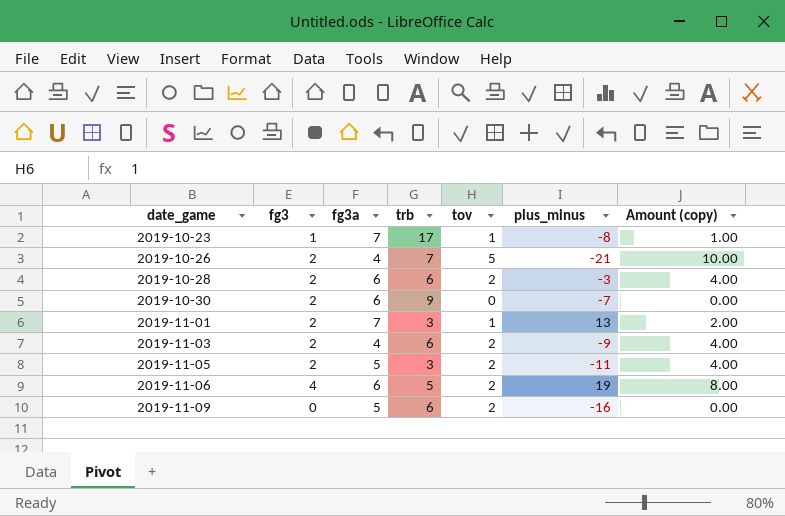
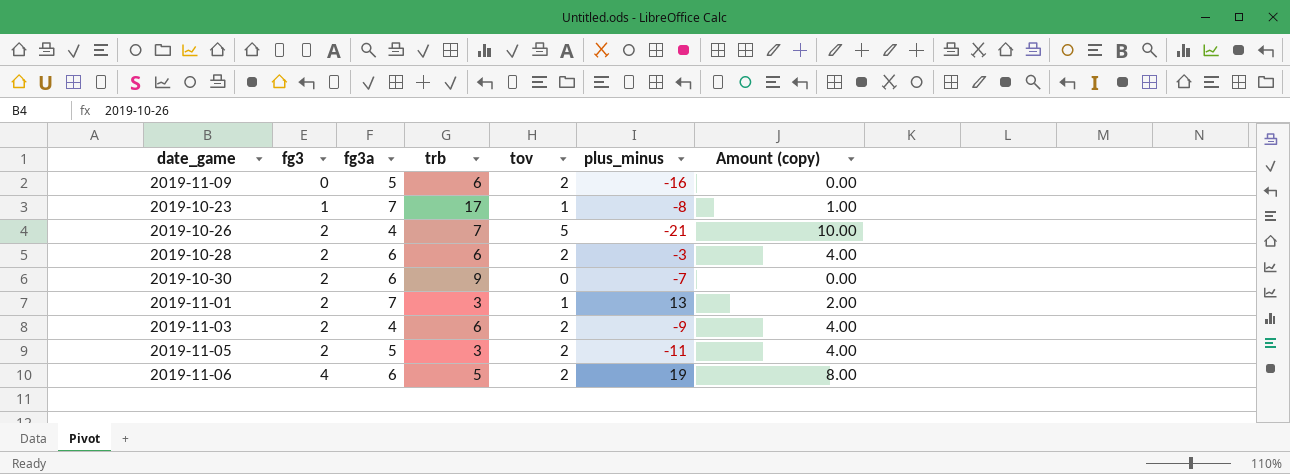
row order: date_game ascending -> fg3 ascending

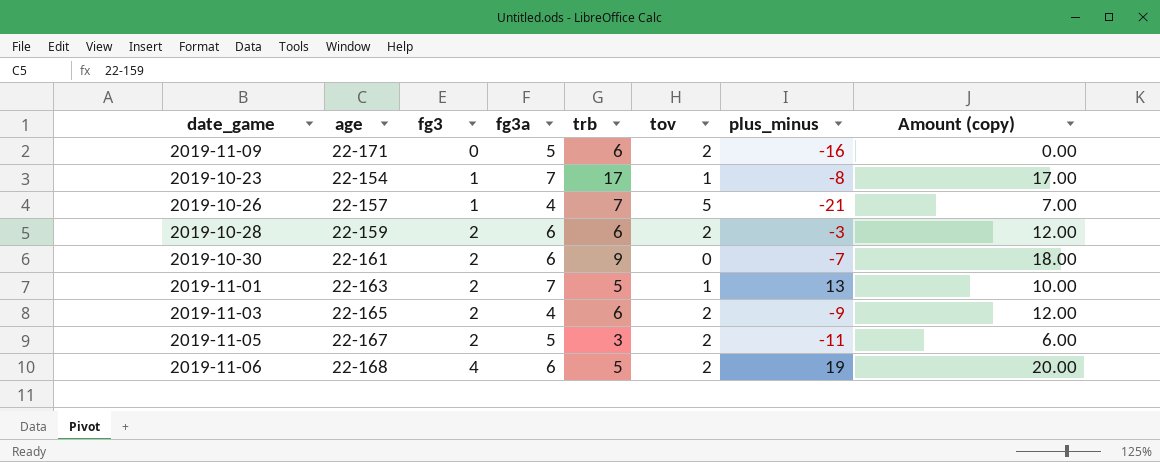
column age | position: none -> 2
column Amount (copy) | formula: [fg3] * [tov] -> [fg3] * [trb]
2019-10-26 | fg3: 2 -> 1
2019-11-01 | trb: 3 -> 5

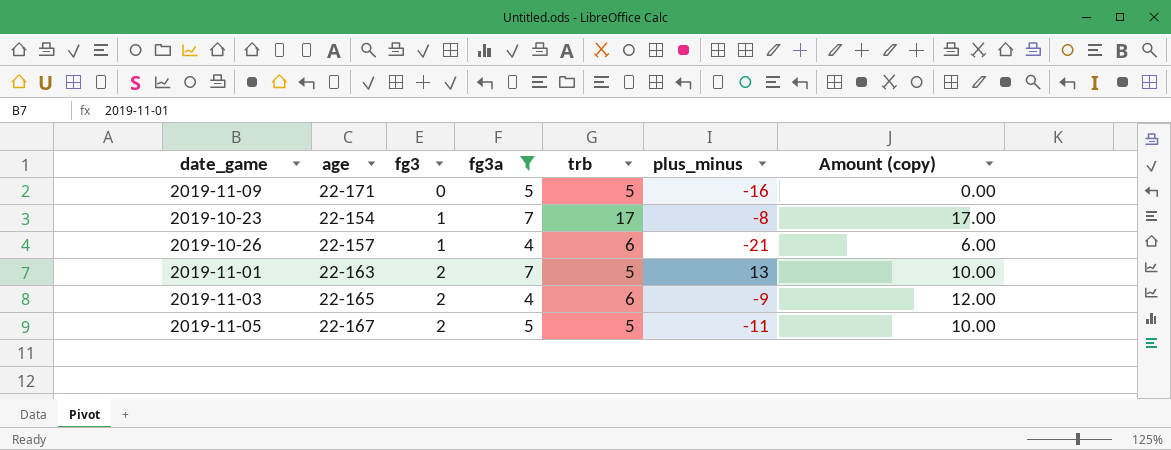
filter: none -> fg3a != 6
column tov | position: 6 -> none
2019-11-09 | trb: 6 -> 5
2019-10-26 | trb: 7 -> 6
2019-10-26 | Amount (copy): 7.00 -> 6.00
2019-11-05 | trb: 3 -> 5
2019-11-05 | Amount (copy): 6.00 -> 10.00

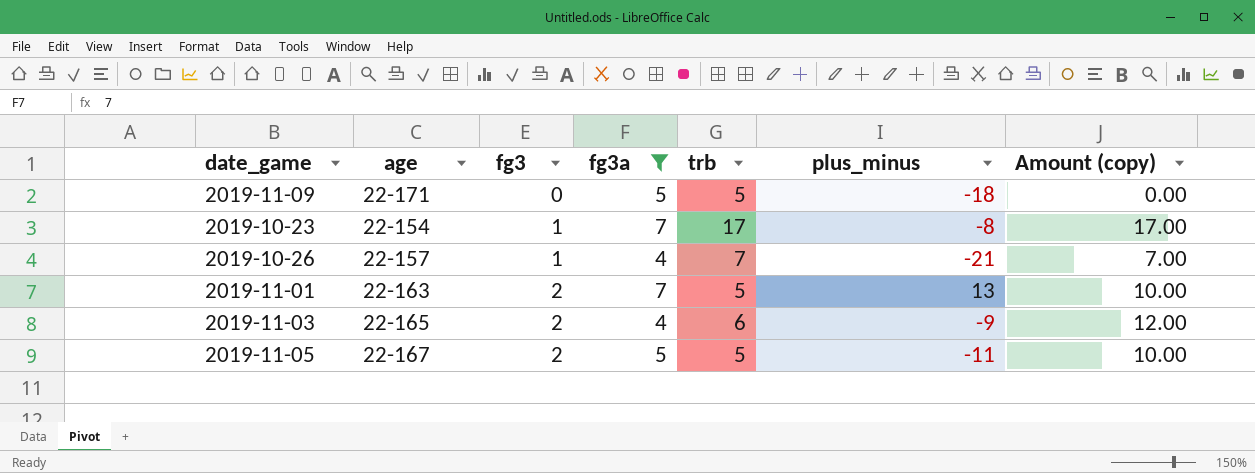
2019-11-09 | plus_minus: -16 -> -18
2019-10-26 | trb: 6 -> 7
2019-10-26 | Amount (copy): 6.00 -> 7.00

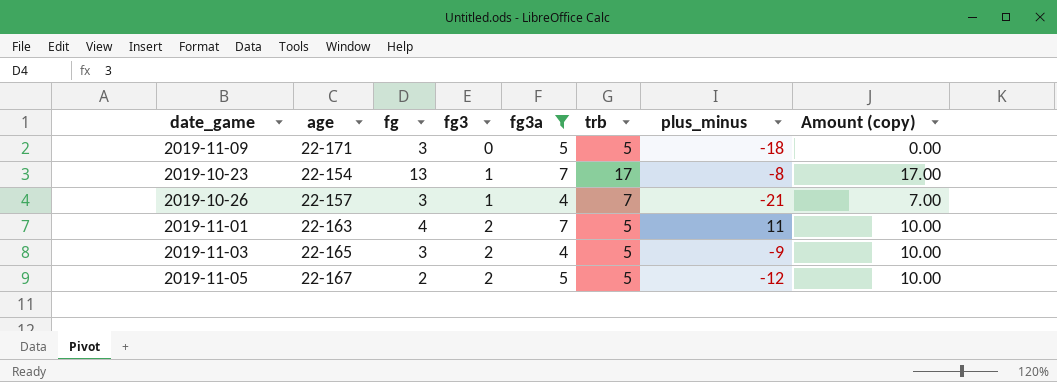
column fg | position: none -> 3
2019-11-01 | plus_minus: 13 -> 11
2019-11-03 | trb: 6 -> 5
2019-11-03 | Amount (copy): 12.00 -> 10.00
2019-11-05 | plus_minus: -11 -> -12

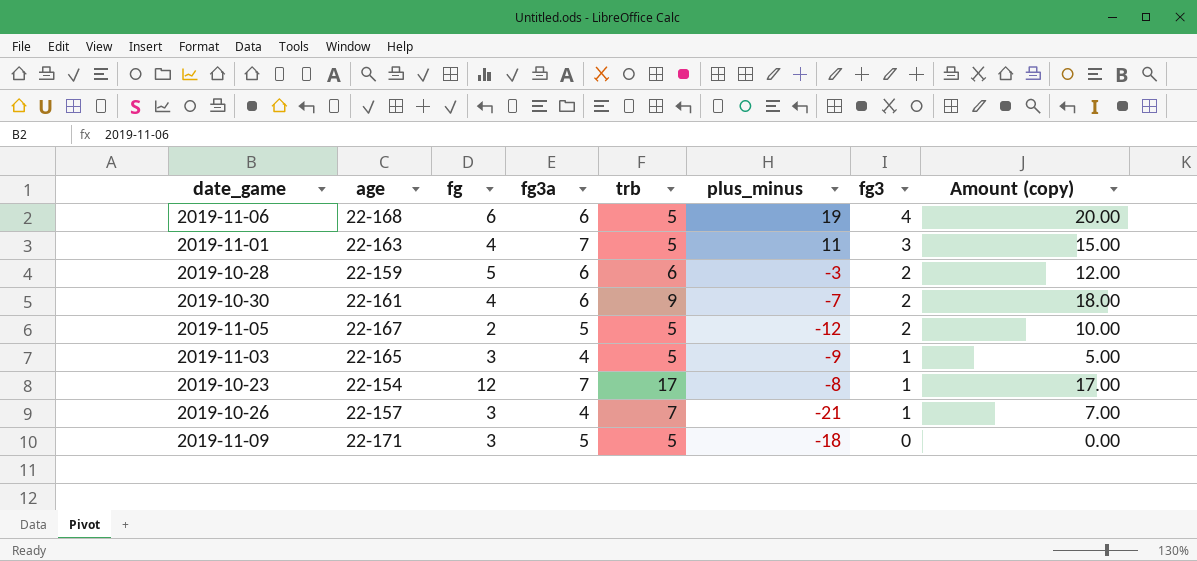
filter: fg3a != 6 -> none
row order: fg3 ascending -> fg3 descending
column fg3 | position: 4 -> 7
2019-11-01 | fg3: 2 -> 3
2019-11-01 | Amount (copy): 10.00 -> 15.00
2019-11-03 | fg3: 2 -> 1
2019-11-03 | Amount (copy): 10.00 -> 5.00
2019-10-23 | fg: 13 -> 12

